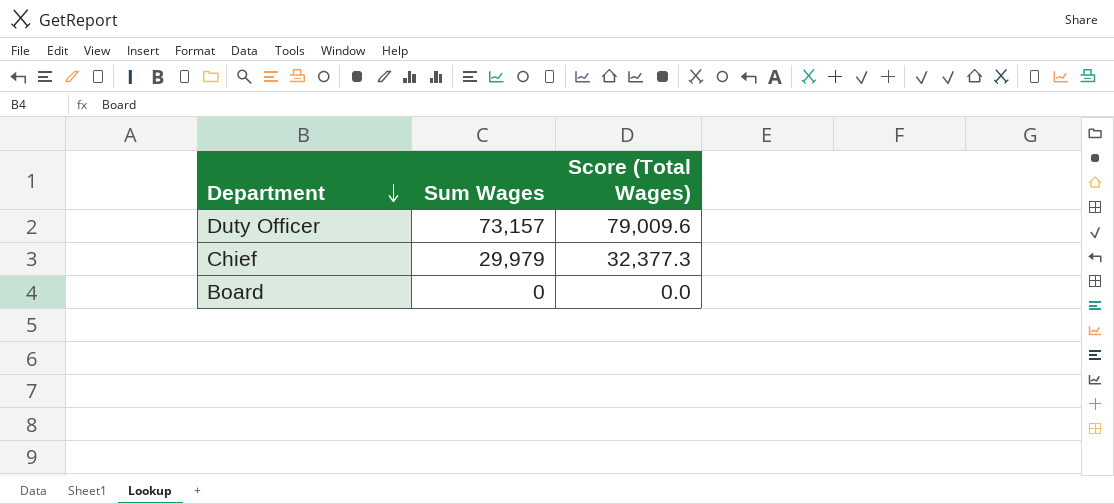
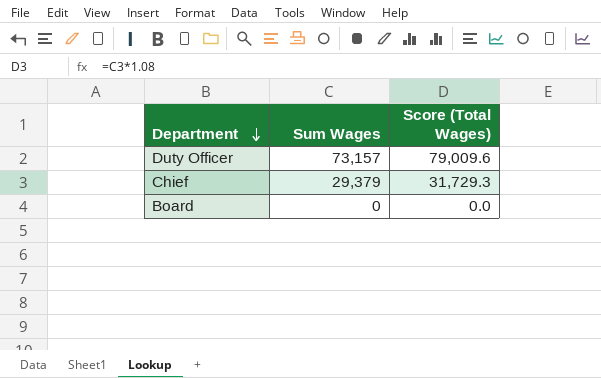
Chief | Sum Wages: 29,979 -> 29,379
Chief | Score (Total Wages): 32,377.3 -> 31,729.3

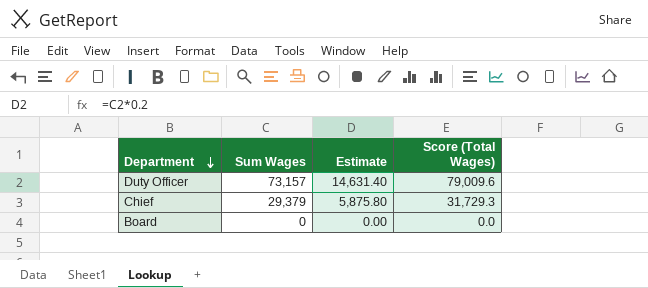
column Estimate | formula: none -> [Sum Wages] * 0.2

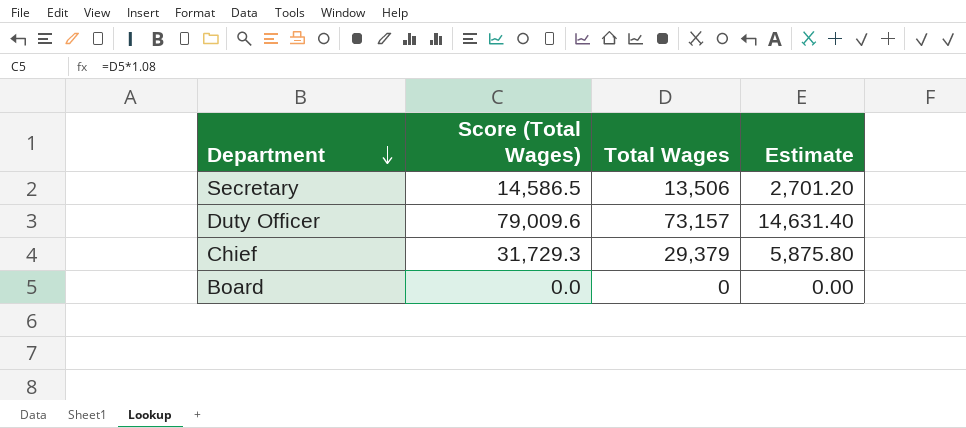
column Score (Total Wages) | position: 4 -> 2
column name: Sum Wages -> Total Wages
row Secretary: none -> 14,586.5 | 13,506 | 2,701.20

